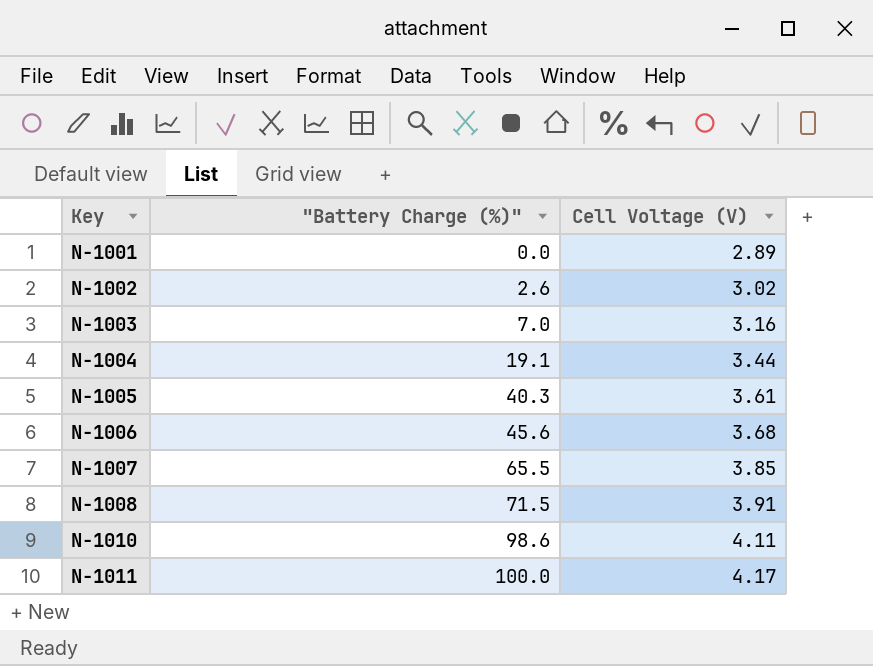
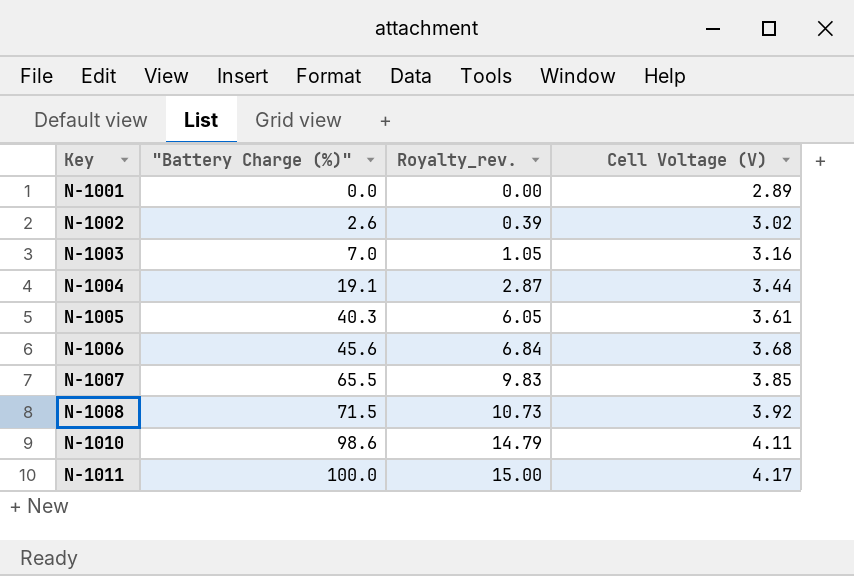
column Royalty_rev. | formula: none -> ["Battery Charge (%)"] * 0.15
N-1008 | Cell Voltage (V): 3.91 -> 3.92

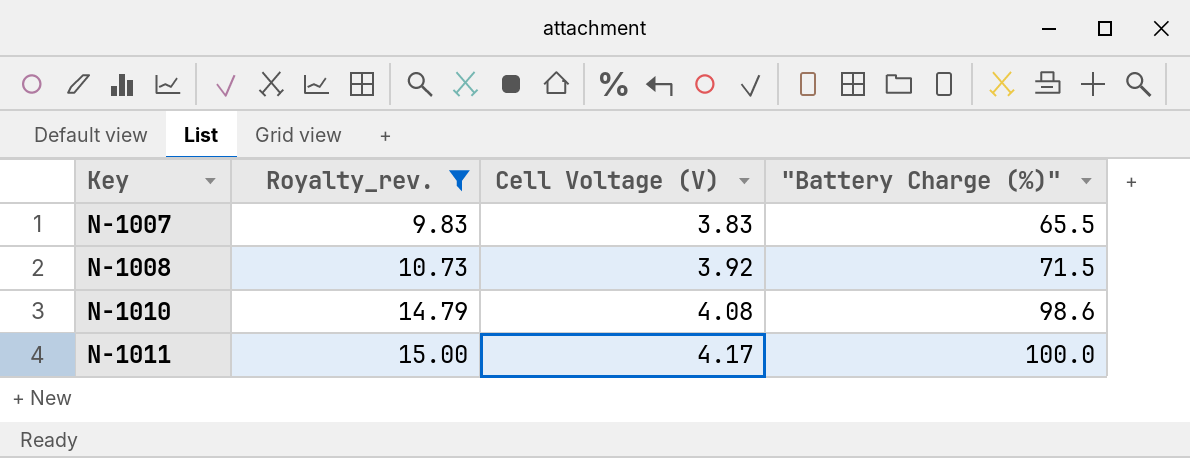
filter: none -> Royalty_rev. >= 9.83
column "Battery Charge (%)" | position: 2 -> 4
N-1007 | Cell Voltage (V): 3.85 -> 3.83
N-1010 | Cell Voltage (V): 4.11 -> 4.08

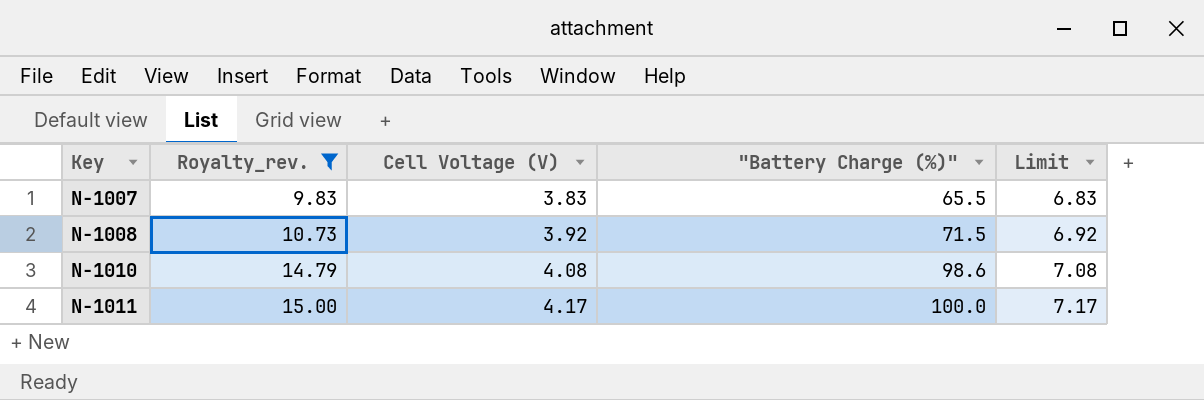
column Limit | formula: none -> [Cell Voltage (V)] + 3

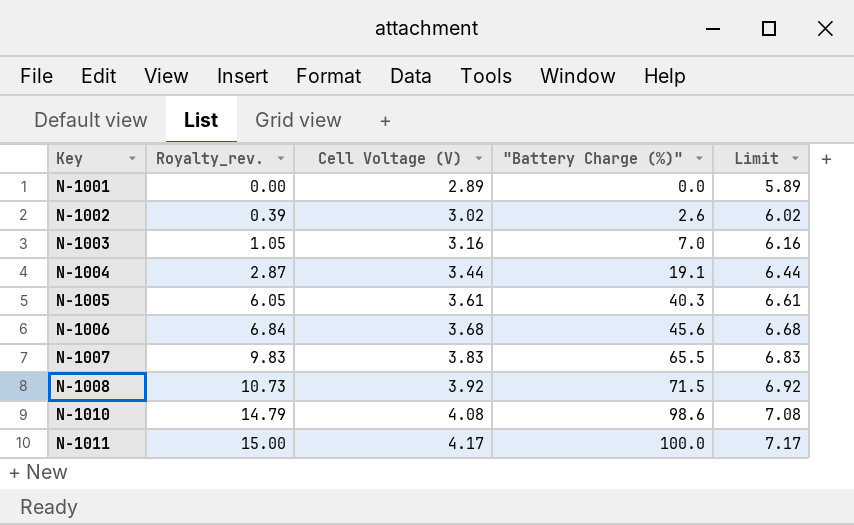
filter: Royalty_rev. >= 9.83 -> none

